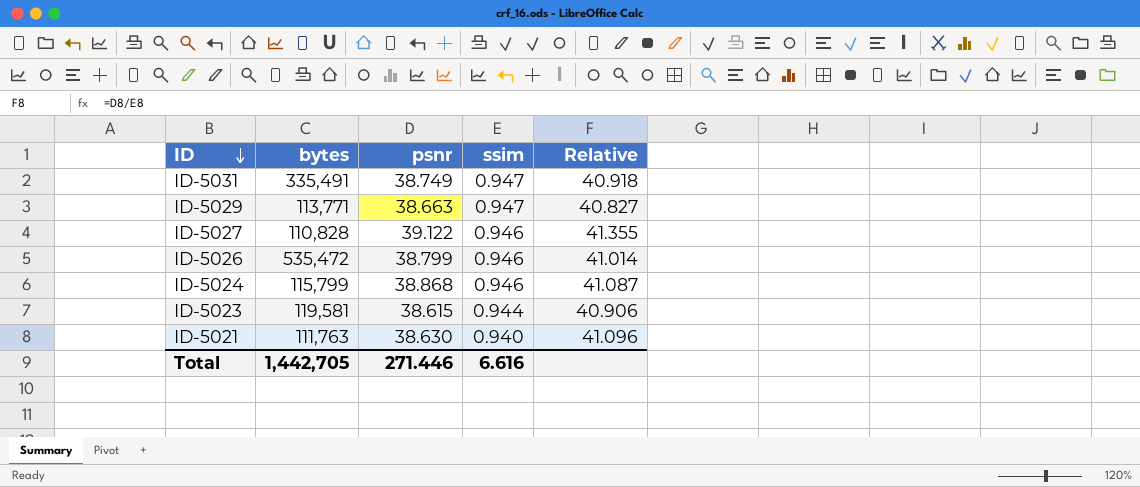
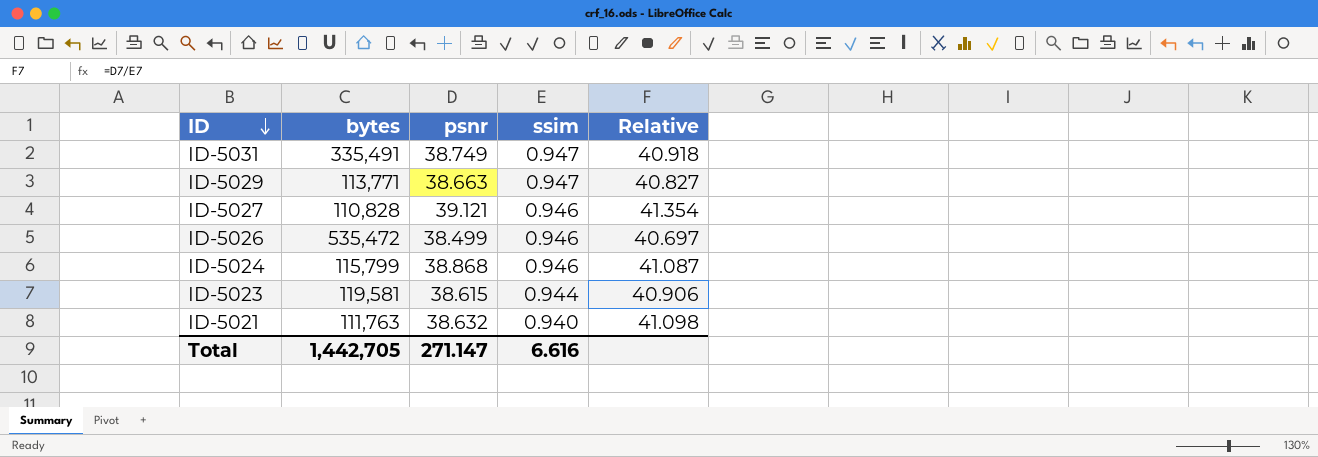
ID-5027 | psnr: 39.122 -> 39.121
ID-5027 | Relative: 41.355 -> 41.354
ID-5026 | psnr: 38.799 -> 38.499
ID-5026 | Relative: 41.014 -> 40.697
ID-5021 | psnr: 38.630 -> 38.632
ID-5021 | Relative: 41.096 -> 41.098
Total | psnr: 271.446 -> 271.147

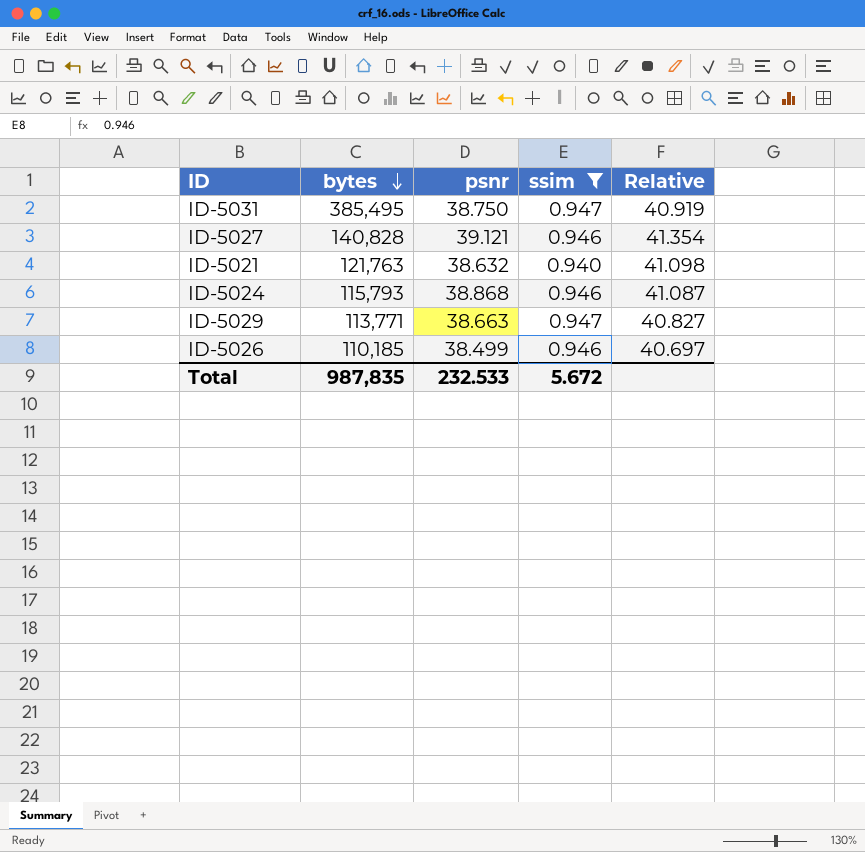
filter: none -> ssim != 0.944
row order: ID descending -> bytes descending
ID-5031 | bytes: 335,491 -> 385,495
ID-5031 | psnr: 38.749 -> 38.750
ID-5031 | Relative: 40.918 -> 40.919
ID-5027 | bytes: 110,828 -> 140,828
ID-5021 | bytes: 111,763 -> 121,763
ID-5024 | bytes: 115,799 -> 115,793
ID-5026 | bytes: 535,472 -> 110,185
Total | bytes: 1,442,705 -> 987,835
Total | psnr: 271.147 -> 232.533
Total | ssim: 6.616 -> 5.672

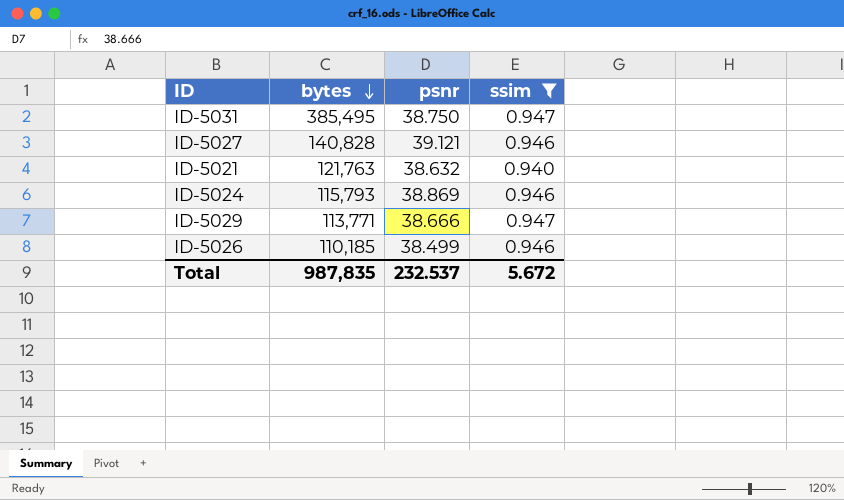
column Relative | formula: [psnr] / [ssim] -> none
ID-5024 | psnr: 38.868 -> 38.869
ID-5029 | psnr: 38.663 -> 38.666
Total | psnr: 232.533 -> 232.537

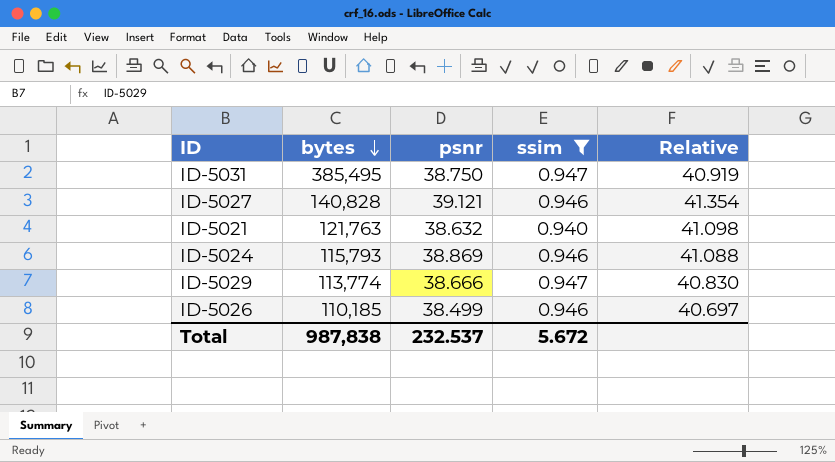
column Relative | formula: none -> [psnr] / [ssim]
ID-5029 | bytes: 113,771 -> 113,774
Total | bytes: 987,835 -> 987,838

